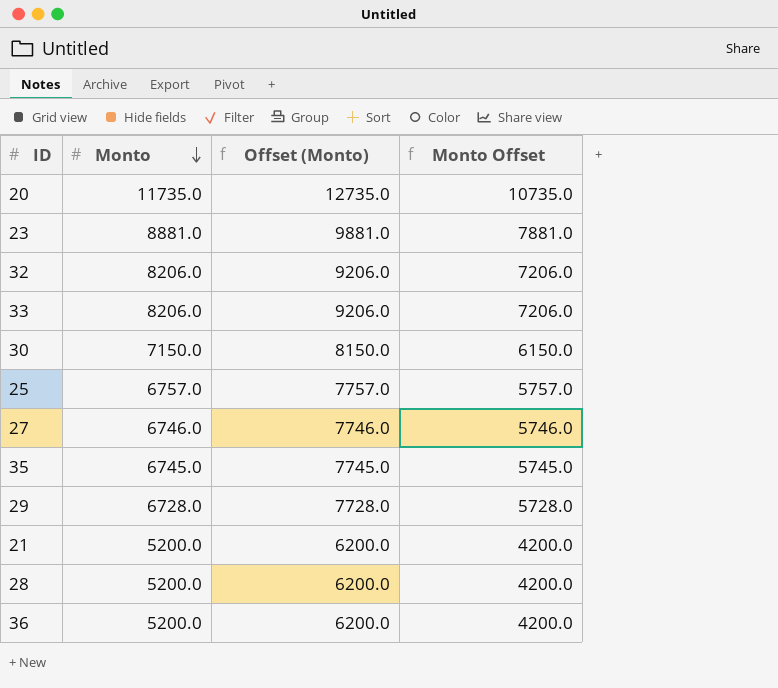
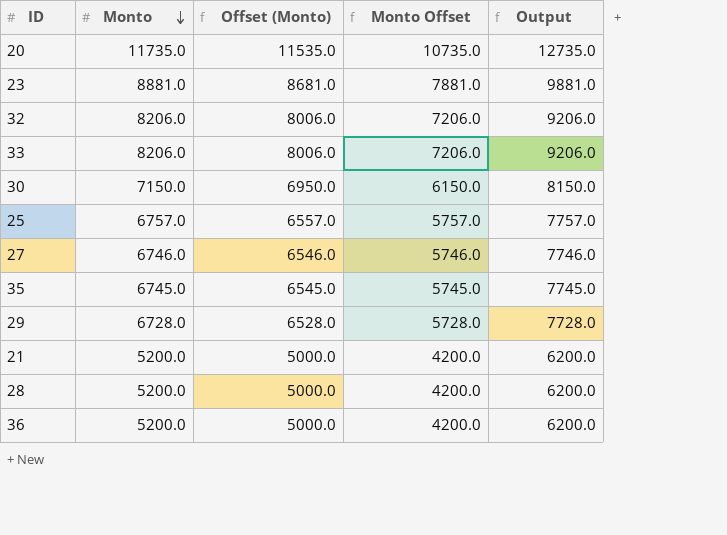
column Offset (Monto) | formula: [Monto] + 1000 -> [Monto] - 200
column Output | formula: none -> [Monto] + 1000

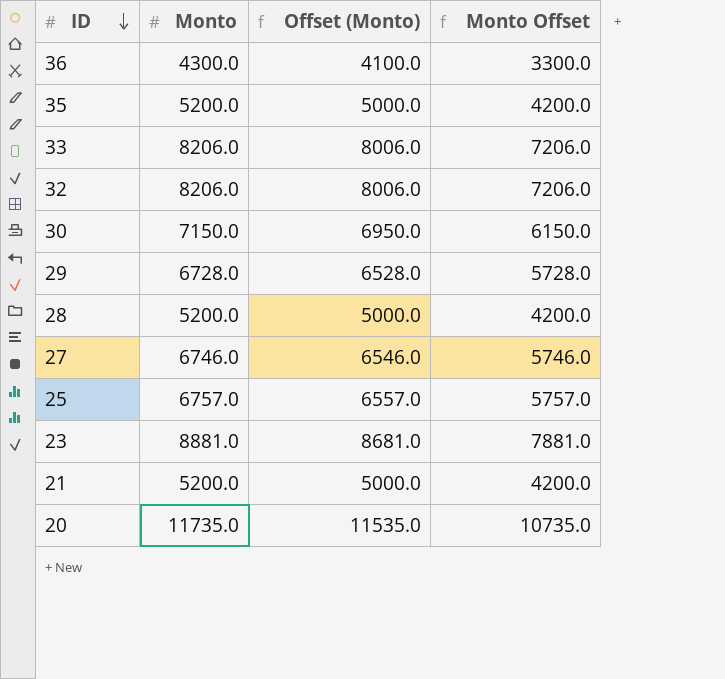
row order: Monto descending -> ID descending
column Output | formula: [Monto] + 1000 -> none
36 | Monto: 5200.0 -> 4300.0
36 | Offset (Monto): 5000.0 -> 4100.0
36 | Monto Offset: 4200.0 -> 3300.0
35 | Monto: 6745.0 -> 5200.0
35 | Offset (Monto): 6545.0 -> 5000.0
35 | Monto Offset: 5745.0 -> 4200.0

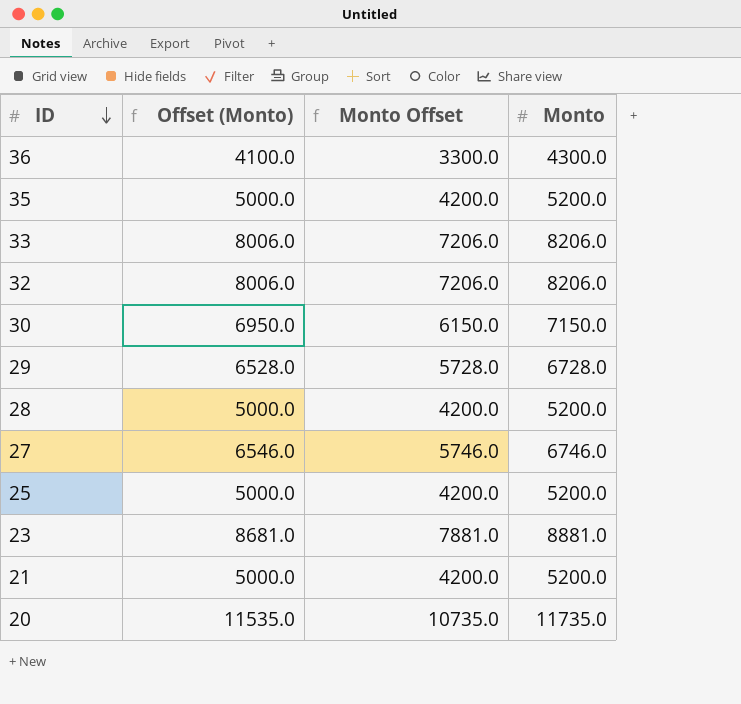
column Monto | position: 2 -> 4
25 | Offset (Monto): 6557.0 -> 5000.0
25 | Monto Offset: 5757.0 -> 4200.0
25 | Monto: 6757.0 -> 5200.0

